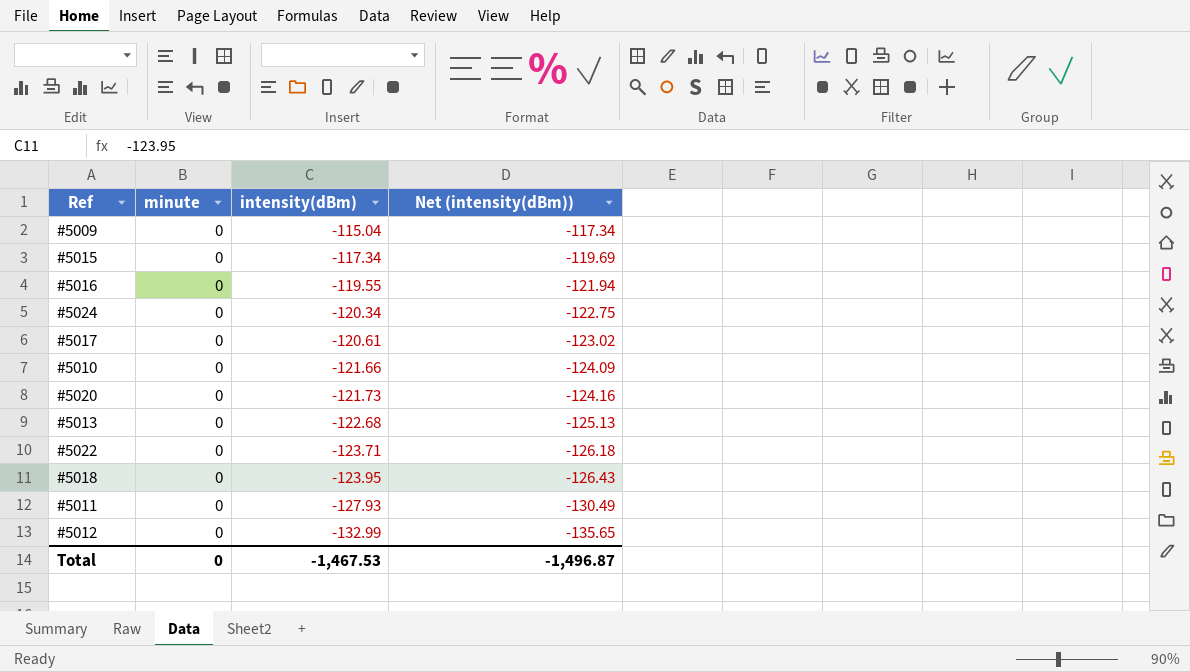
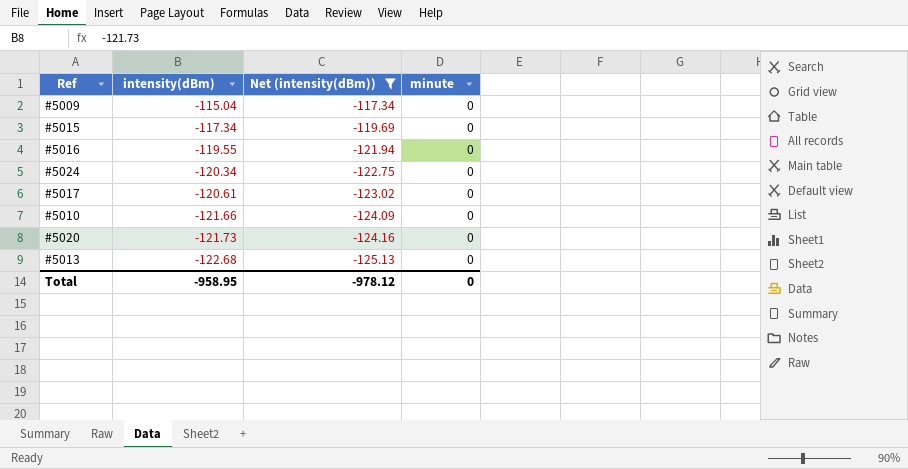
filter: none -> Net (intensity(dBm)) >= -125.13
column minute | position: 2 -> 4
Total | intensity(dBm): -1,467.53 -> -958.95
Total | Net (intensity(dBm)): -1,496.87 -> -978.12

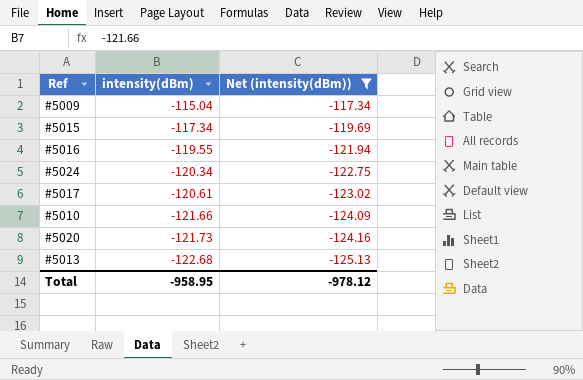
column minute | position: 4 -> none

